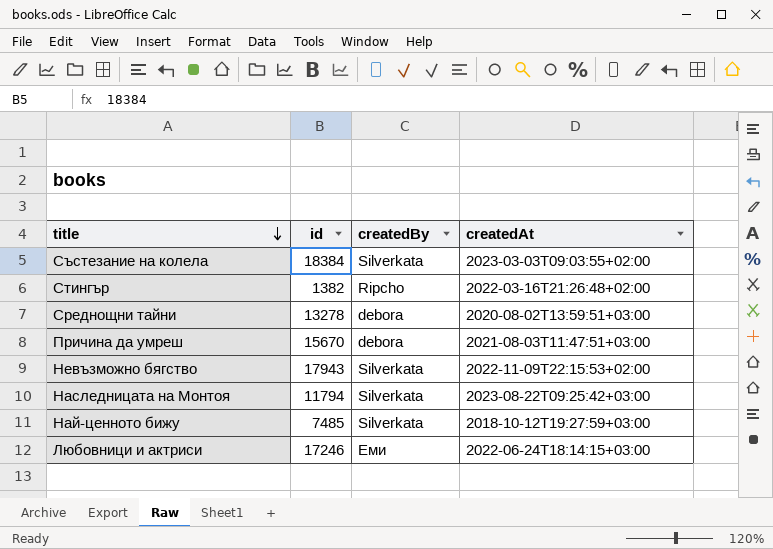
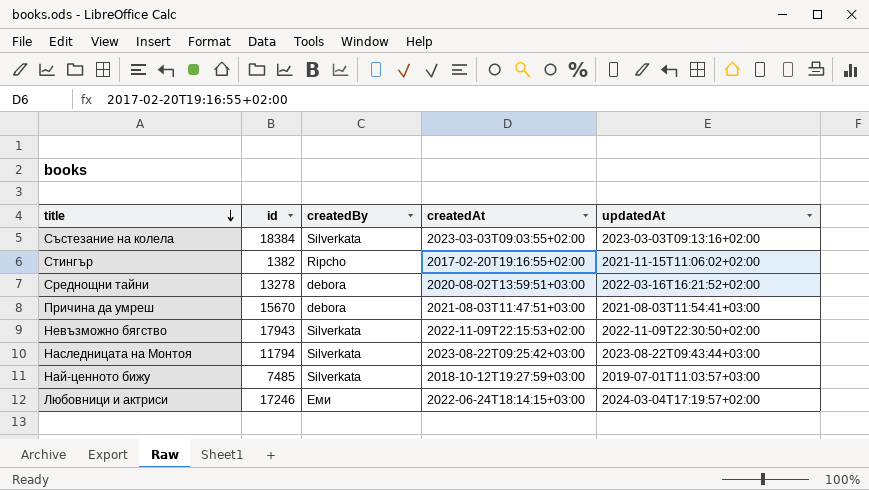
column updatedAt | position: none -> 5
Стингър | createdAt: 2022-03-16T21:26:48+02:00 -> 2017-02-20T19:16:55+02:00

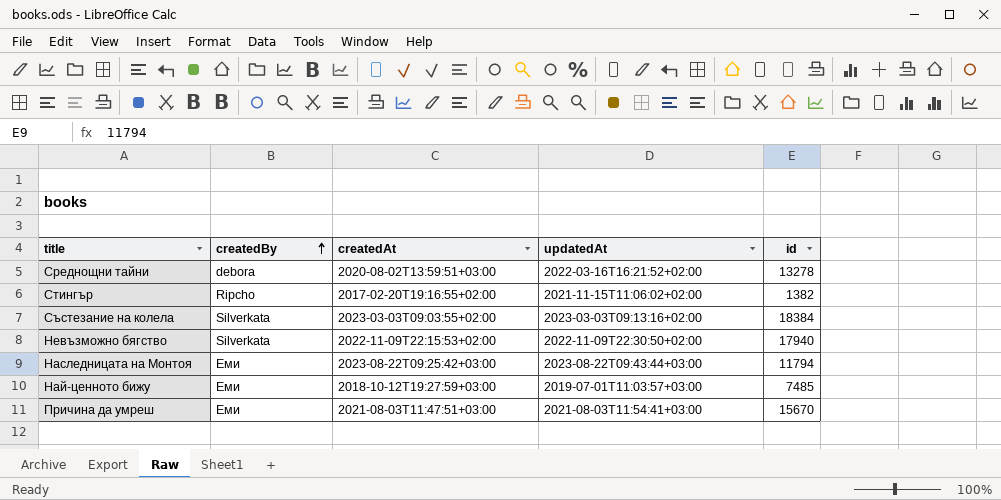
row order: title descending -> createdBy ascending
column id | position: 2 -> 5
row Любовници и актриси: 17246 | Еми | 2022-06-24T18:14:15+03:00 | 2024-03-04T17:19:57+02:00 -> none
Невъзможно бягство | id: 17943 -> 17940
Наследницата на Монтоя | createdBy: Silverkata -> Еми
Най-ценното бижу | createdBy: Silverkata -> Еми
Причина да умреш | createdBy: debora -> Еми

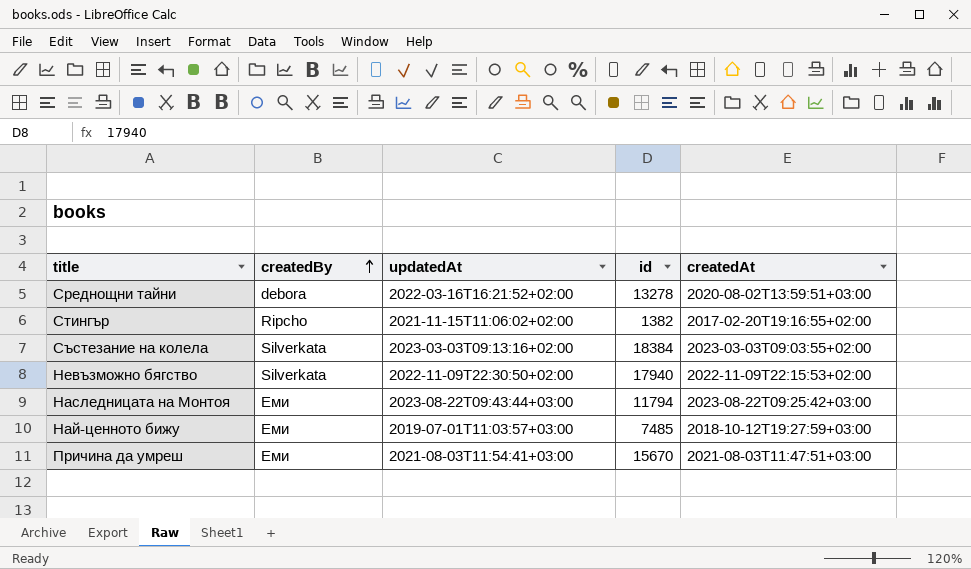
column createdAt | position: 3 -> 5

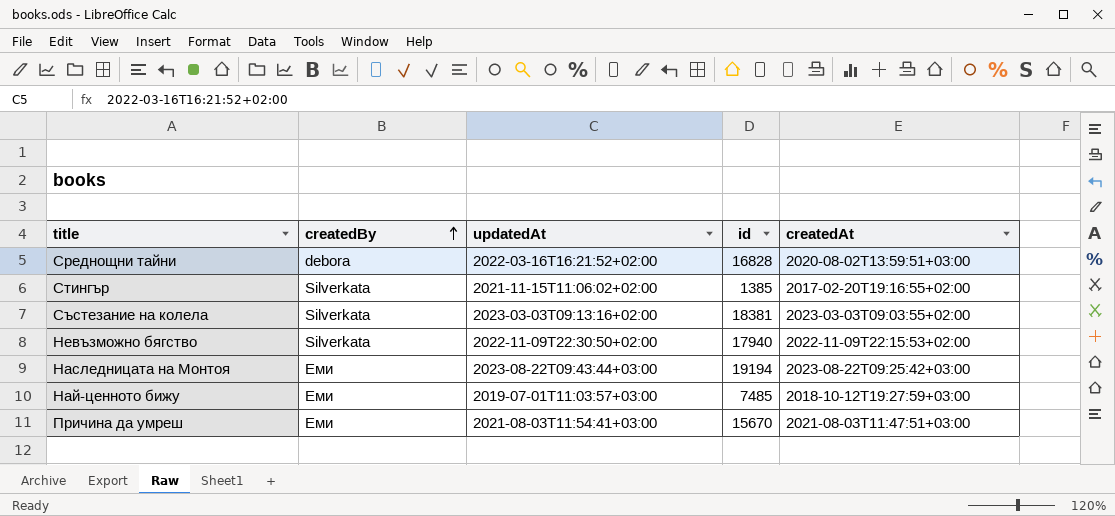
Среднощни тайни | id: 13278 -> 16828
Стингър | createdBy: Ripcho -> Silverkata
Стингър | id: 1382 -> 1385
Състезание на колела | id: 18384 -> 18381
Наследницата на Монтоя | id: 11794 -> 19194

